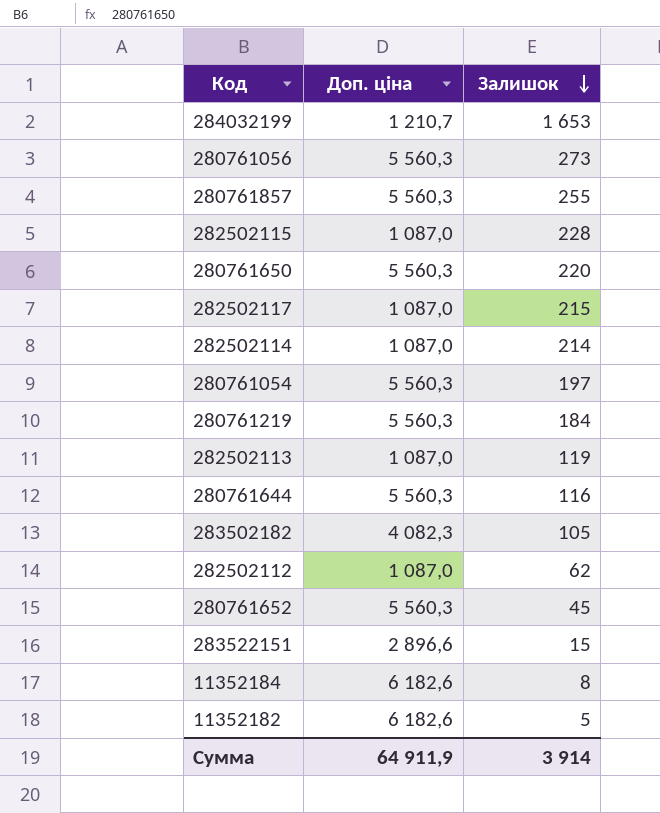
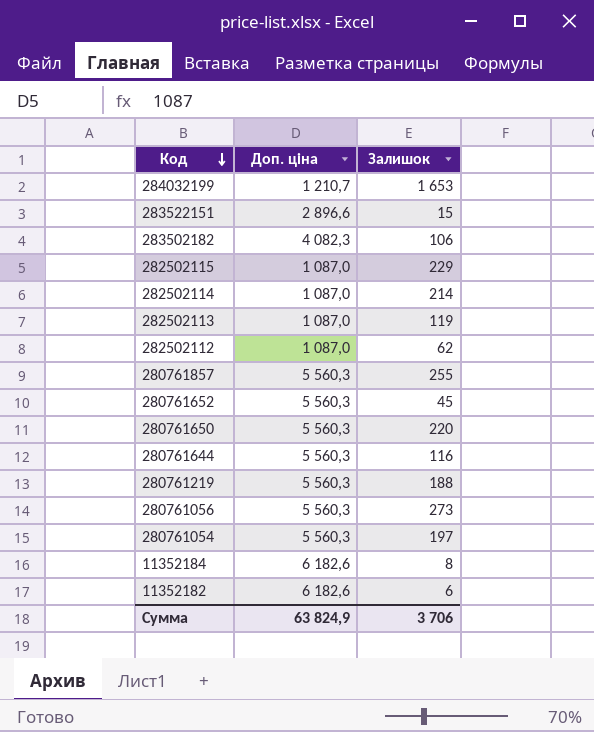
row order: Залишок descending -> Код descending
row 282502117: 1 087,0 | 215 -> none
283502182 | Залишок: 105 -> 106
282502115 | Залишок: 228 -> 229
280761219 | Залишок: 184 -> 188
11352182 | Залишок: 5 -> 6
Сумма | Доп. ціна: 64 911,9 -> 63 824,9
Сумма | Залишок: 3 914 -> 3 706

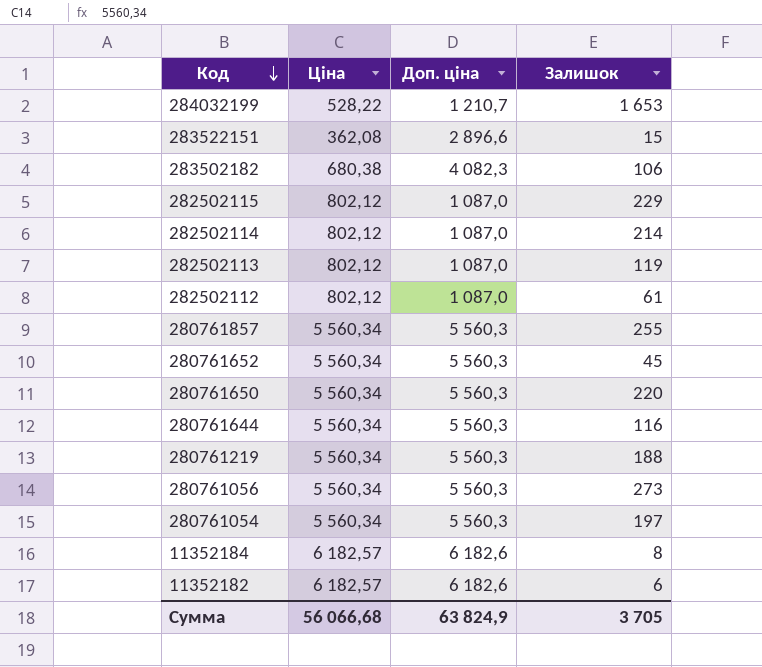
column Ціна | position: none -> 2
282502112 | Залишок: 62 -> 61
Сумма | Залишок: 3 706 -> 3 705

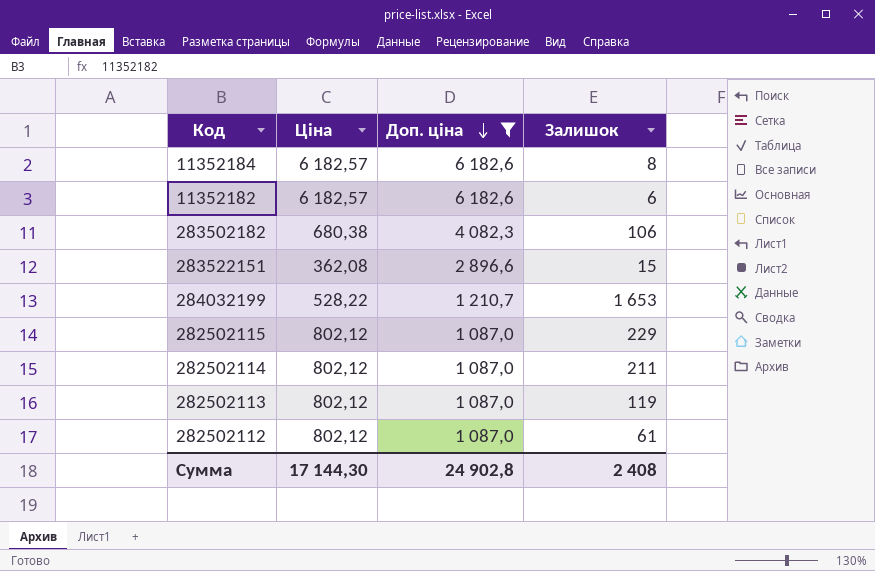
filter: none -> Доп. ціна != 5 560,3
row order: Код descending -> Доп. ціна descending
282502114 | Залишок: 214 -> 211
Сумма | Ціна: 56 066,68 -> 17 144,30
Сумма | Доп. ціна: 63 824,9 -> 24 902,8
Сумма | Залишок: 3 705 -> 2 408

